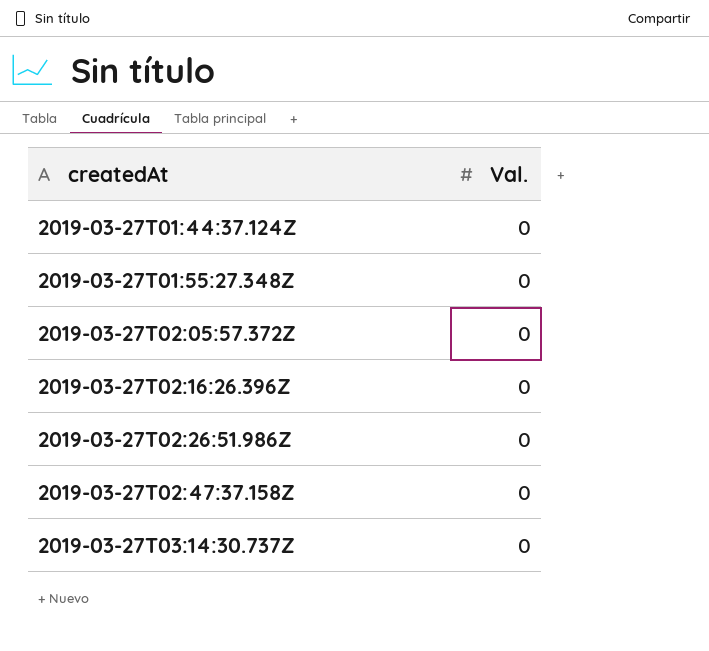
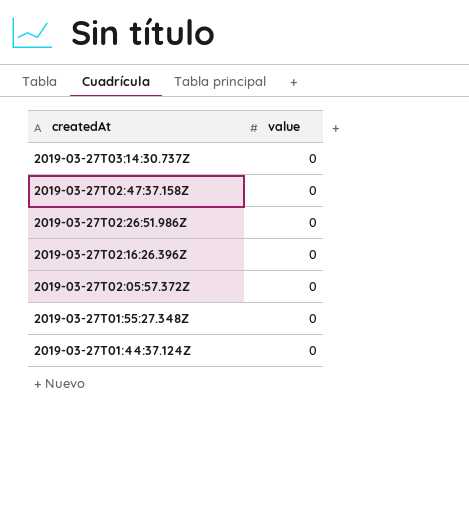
row order: createdAt ascending -> createdAt descending
column name: Val. -> value

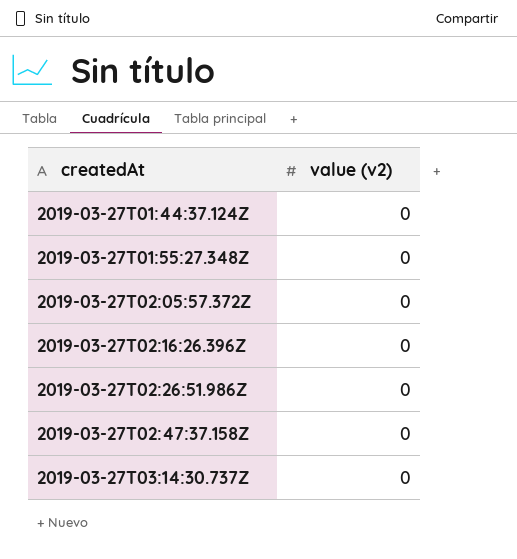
row order: createdAt descending -> createdAt ascending
column name: value -> value (v2)

